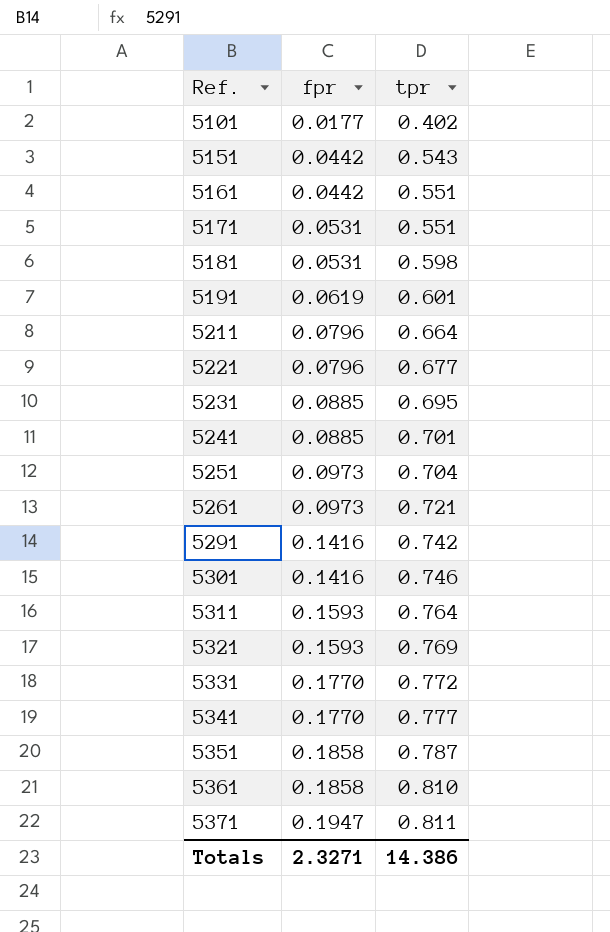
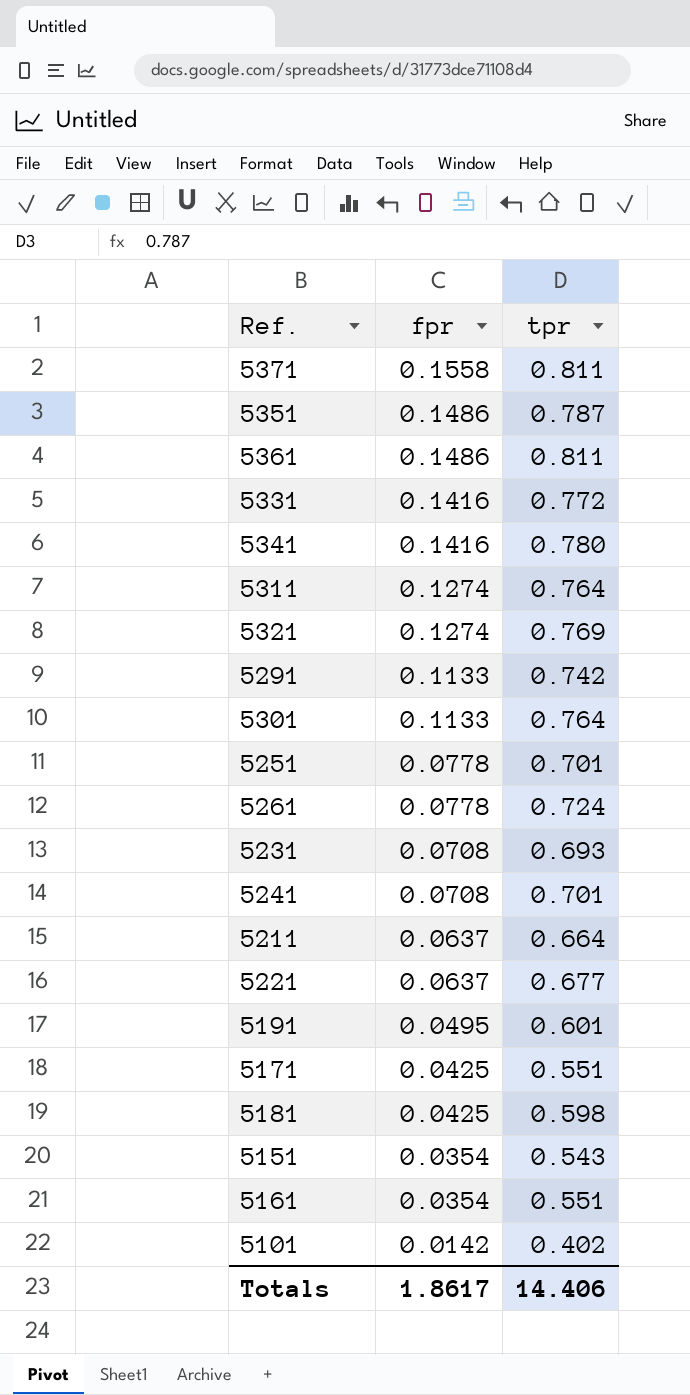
row order: Ref. ascending -> fpr descending
5371 | fpr: 0.1947 -> 0.1558
5351 | fpr: 0.1858 -> 0.1486
5361 | fpr: 0.1858 -> 0.1486
5361 | tpr: 0.810 -> 0.811
5331 | fpr: 0.1770 -> 0.1416
5341 | fpr: 0.1770 -> 0.1416
5341 | tpr: 0.777 -> 0.780
5311 | fpr: 0.1593 -> 0.1274
5321 | fpr: 0.1593 -> 0.1274
5291 | fpr: 0.1416 -> 0.1133
5301 | fpr: 0.1416 -> 0.1133
5301 | tpr: 0.746 -> 0.764
5251 | fpr: 0.0973 -> 0.0778
5251 | tpr: 0.704 -> 0.701
5261 | fpr: 0.0973 -> 0.0778
5261 | tpr: 0.721 -> 0.724
5231 | fpr: 0.0885 -> 0.0708
5231 | tpr: 0.695 -> 0.693
5241 | fpr: 0.0885 -> 0.0708
5211 | fpr: 0.0796 -> 0.0637
5221 | fpr: 0.0796 -> 0.0637
5191 | fpr: 0.0619 -> 0.0495
5171 | fpr: 0.0531 -> 0.0425
5181 | fpr: 0.0531 -> 0.0425
5151 | fpr: 0.0442 -> 0.0354
5161 | fpr: 0.0442 -> 0.0354
5101 | fpr: 0.0177 -> 0.0142
Totals | fpr: 2.3271 -> 1.8617
Totals | tpr: 14.386 -> 14.406

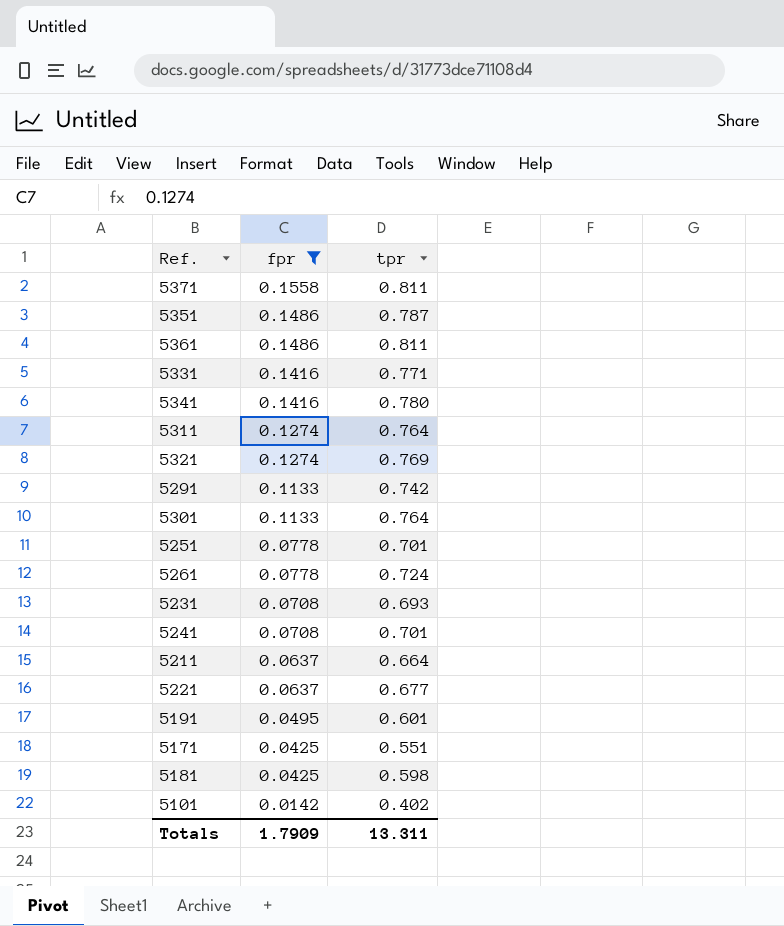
filter: none -> fpr != 0.0354
5331 | tpr: 0.772 -> 0.771
Totals | fpr: 1.8617 -> 1.7909
Totals | tpr: 14.406 -> 13.311

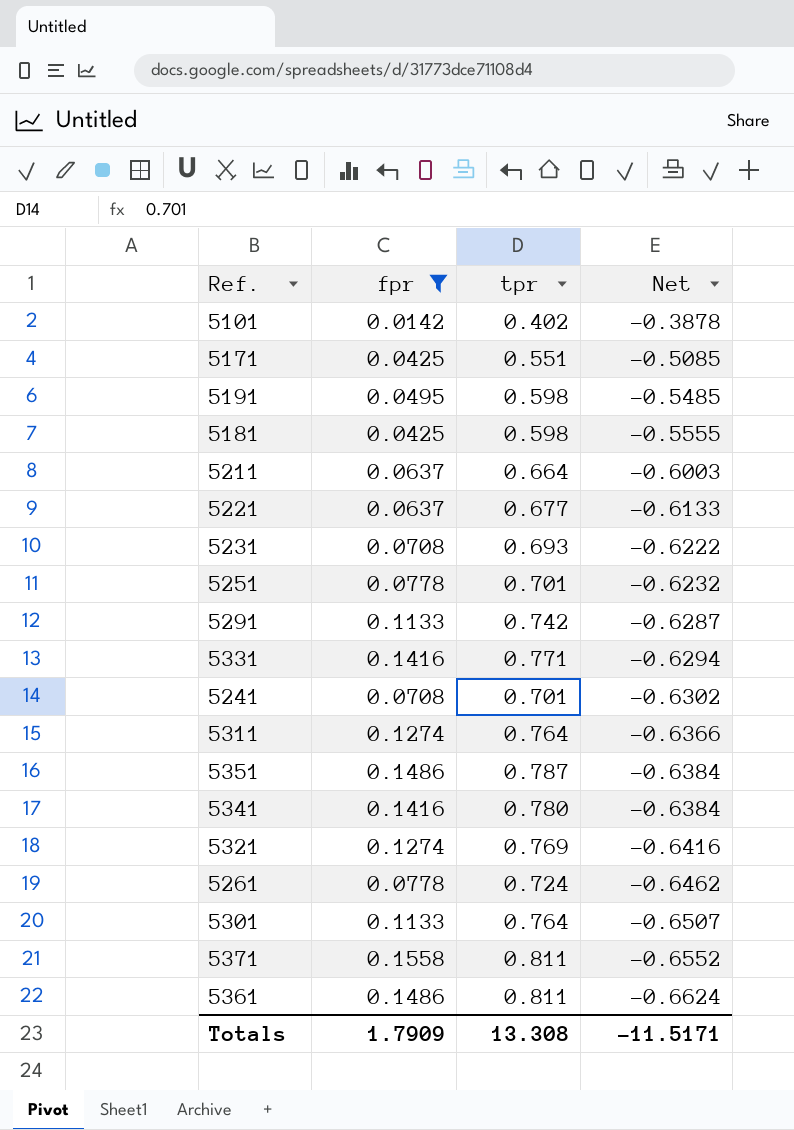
row order: fpr descending -> Net descending
column Net | formula: none -> [fpr] - [tpr]
5191 | tpr: 0.601 -> 0.598
Totals | tpr: 13.311 -> 13.308

